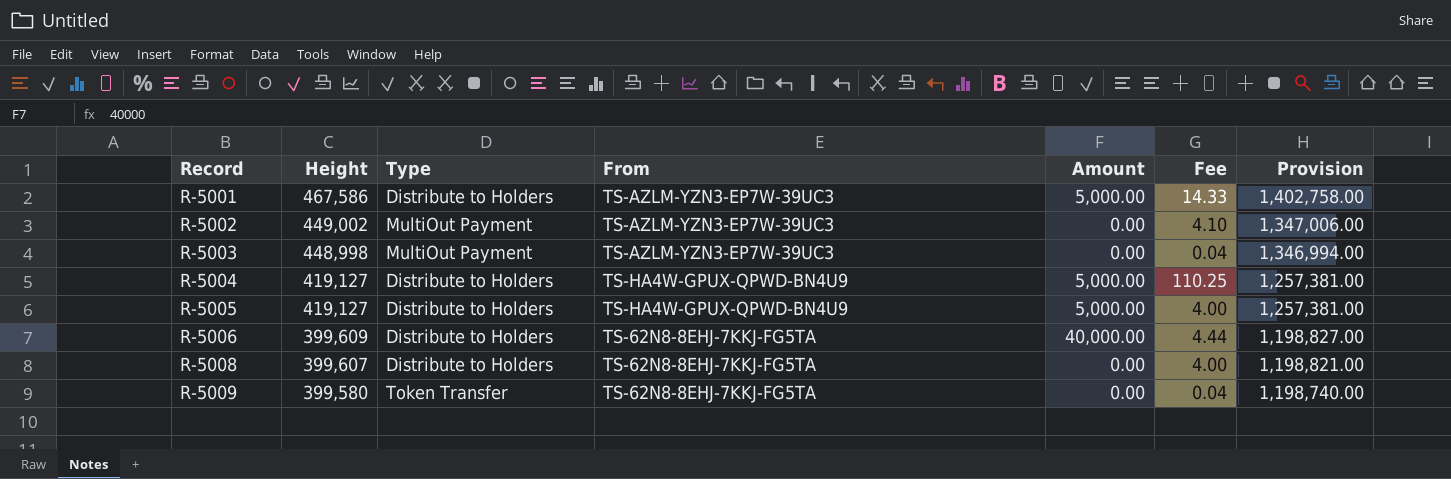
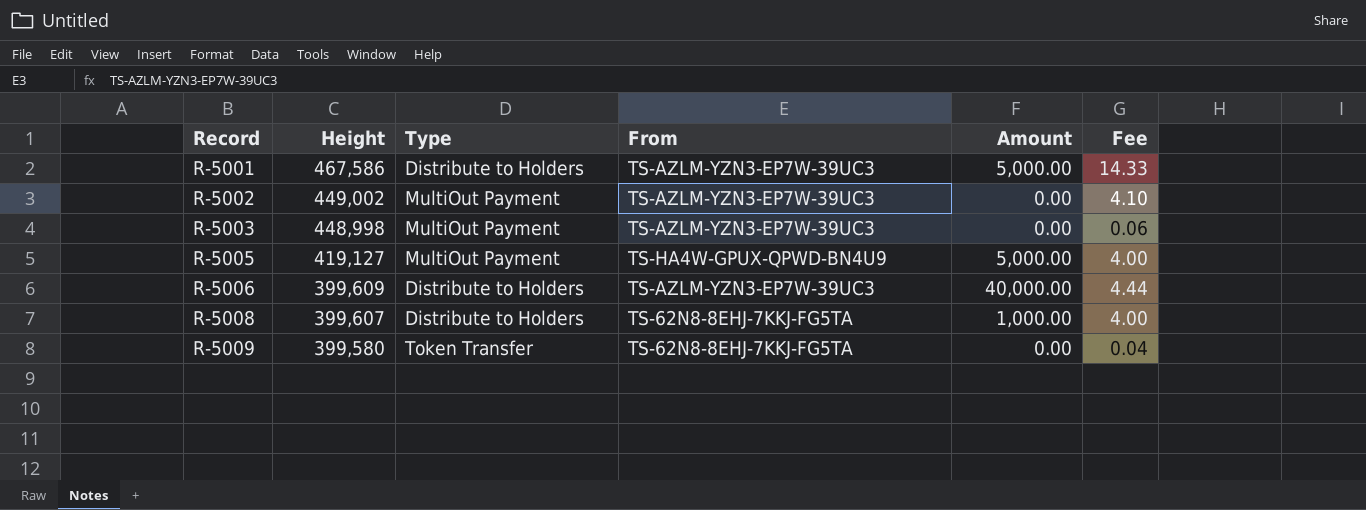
column Provision | formula: [Height] * 3 -> none
row R-5004: 419,127 | Distribute to Holders | TS-HA4W-GPUX-QPWD-BN4U9 | 5,000.00 | 110.25 | 1,257,381.00 -> none
R-5003 | Fee: 0.04 -> 0.06
R-5005 | Type: Distribute to Holders -> MultiOut Payment
R-5006 | From: TS-62N8-8EHJ-7KKJ-FG5TA -> TS-AZLM-YZN3-EP7W-39UC3
R-5008 | Amount: 0.00 -> 1,000.00

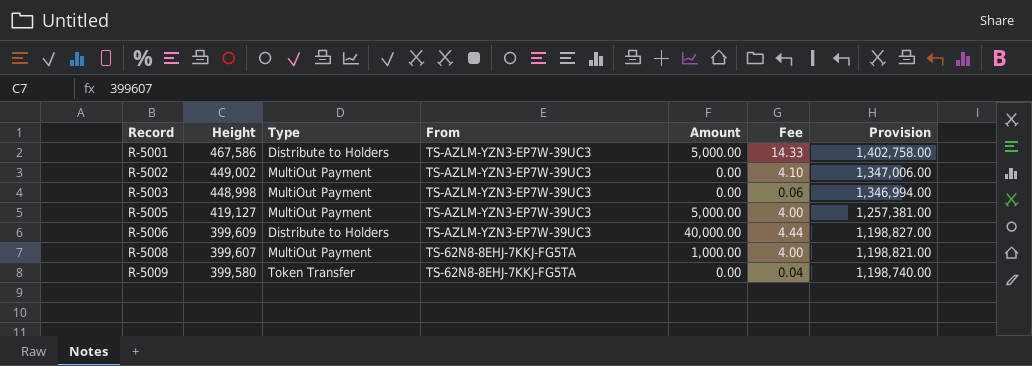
column Provision | formula: none -> [Height] * 3
R-5005 | From: TS-HA4W-GPUX-QPWD-BN4U9 -> TS-AZLM-YZN3-EP7W-39UC3
R-5008 | Type: Distribute to Holders -> MultiOut Payment

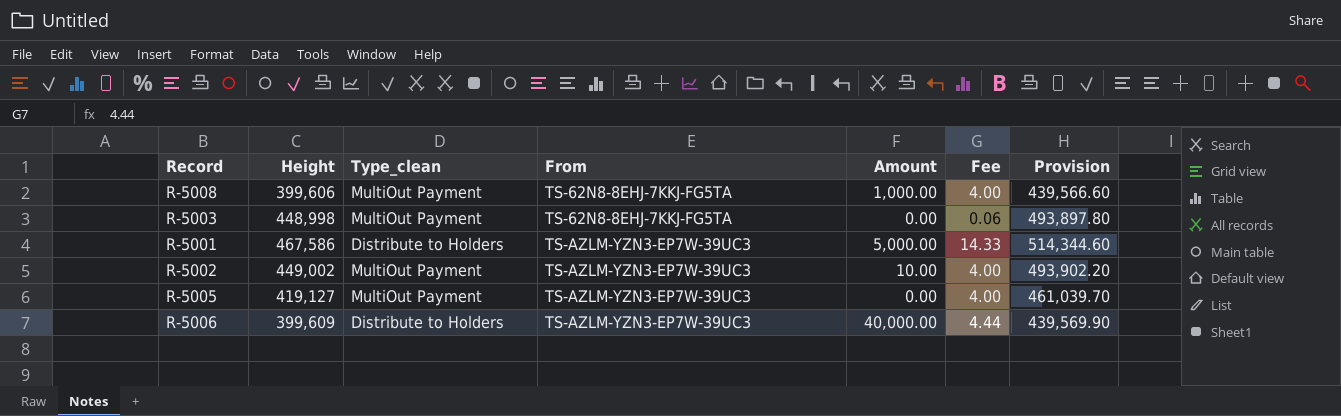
row order: Record ascending -> From ascending
column name: Type -> Type_clean
column Provision | formula: [Height] * 3 -> [Height] * 1.1
row R-5009: 399,580 | Token Transfer | TS-62N8-8EHJ-7KKJ-FG5TA | 0.00 | 0.04 | 1,198,740.00 -> none
R-5008 | Height: 399,607 -> 399,606
R-5003 | From: TS-AZLM-YZN3-EP7W-39UC3 -> TS-62N8-8EHJ-7KKJ-FG5TA
R-5002 | Amount: 0.00 -> 10.00
R-5002 | Fee: 4.10 -> 4.00
R-5005 | Amount: 5,000.00 -> 0.00

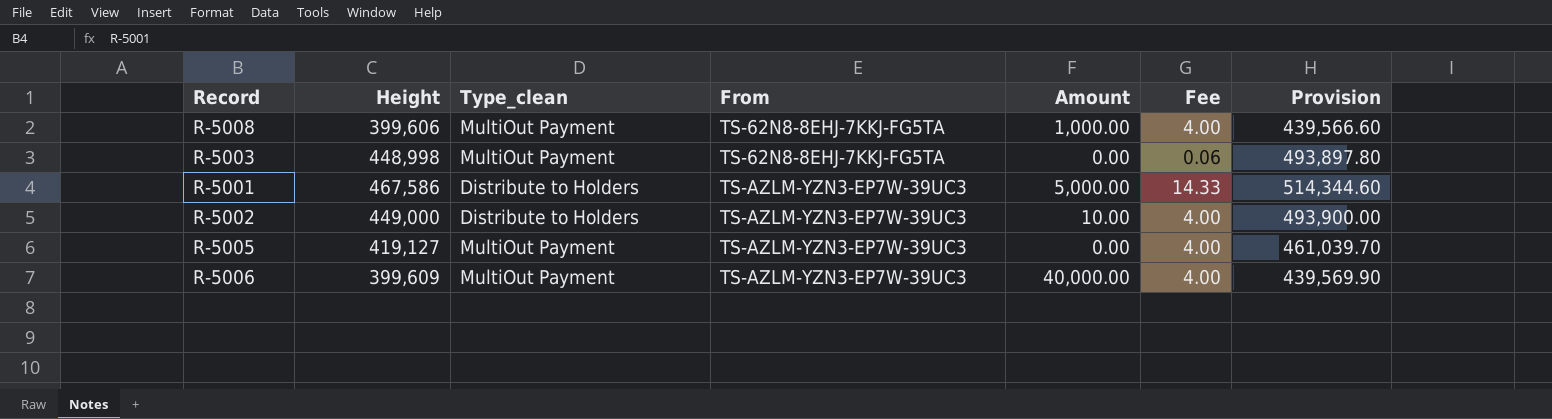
R-5002 | Height: 449,002 -> 449,000
R-5002 | Type_clean: MultiOut Payment -> Distribute to Holders
R-5002 | Provision: 493,902.20 -> 493,900.00
R-5006 | Type_clean: Distribute to Holders -> MultiOut Payment
R-5006 | Fee: 4.44 -> 4.00

